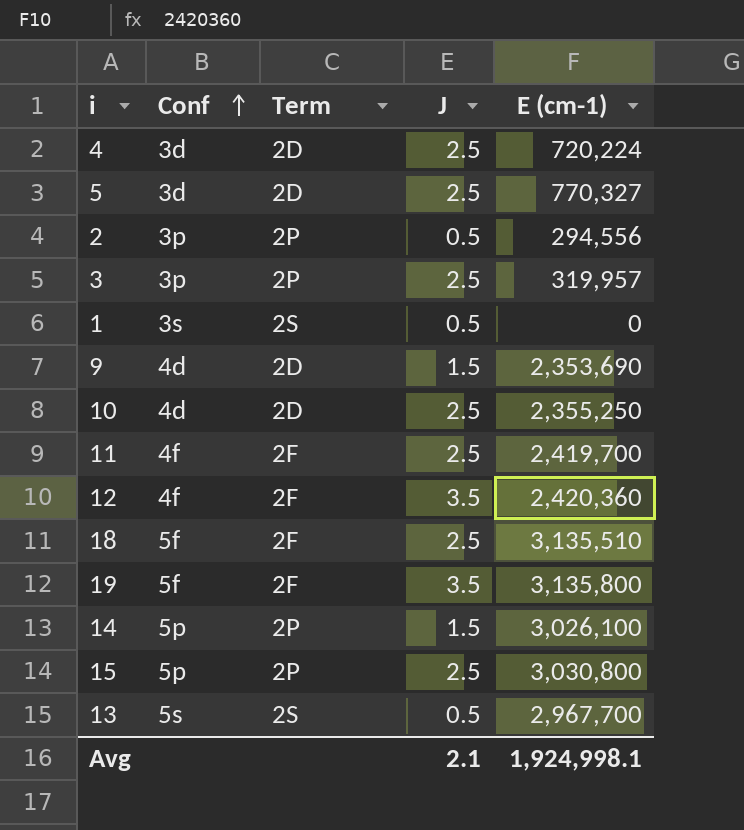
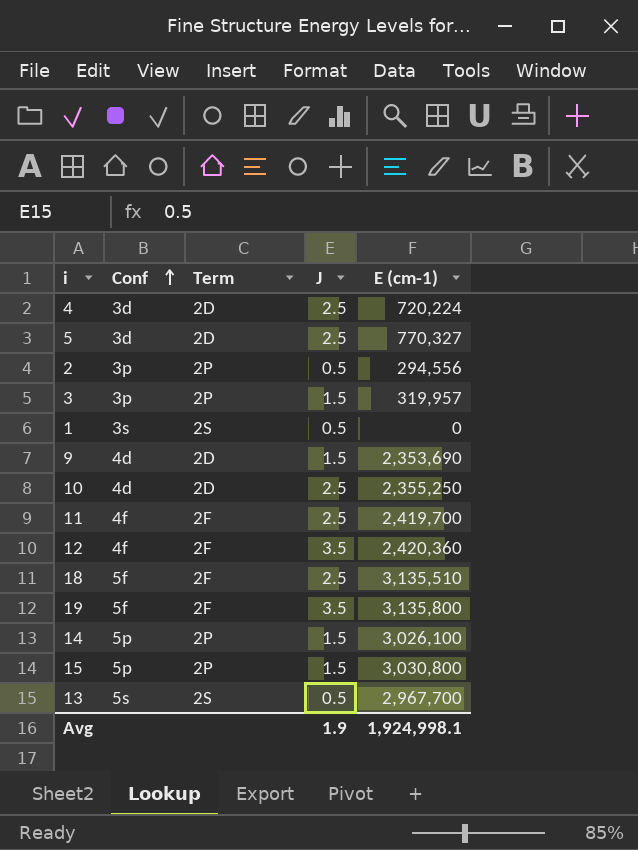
3 | J: 2.5 -> 1.5
15 | J: 2.5 -> 1.5
Avg | J: 2.1 -> 1.9

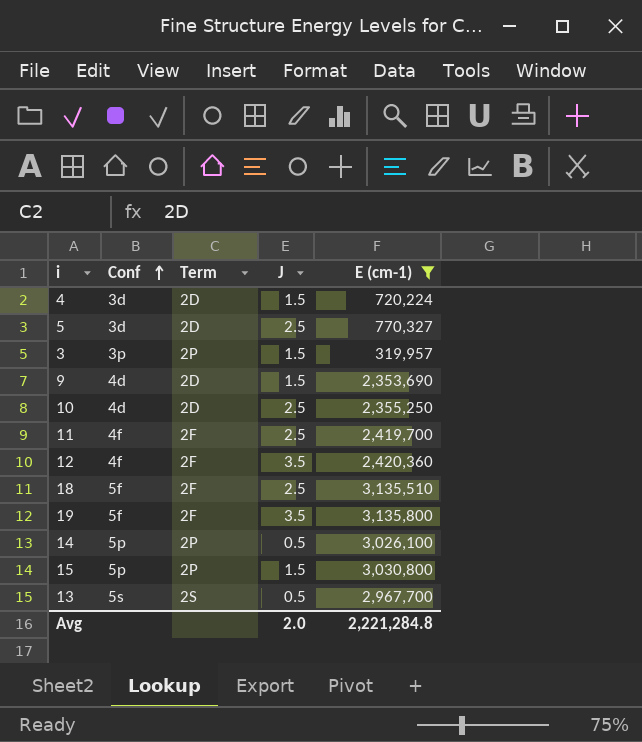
filter: none -> E (cm-1) >= 319,957
4 | J: 2.5 -> 1.5
14 | J: 1.5 -> 0.5
Avg | J: 1.9 -> 2.0
Avg | E (cm-1): 1,924,998.1 -> 2,221,284.8

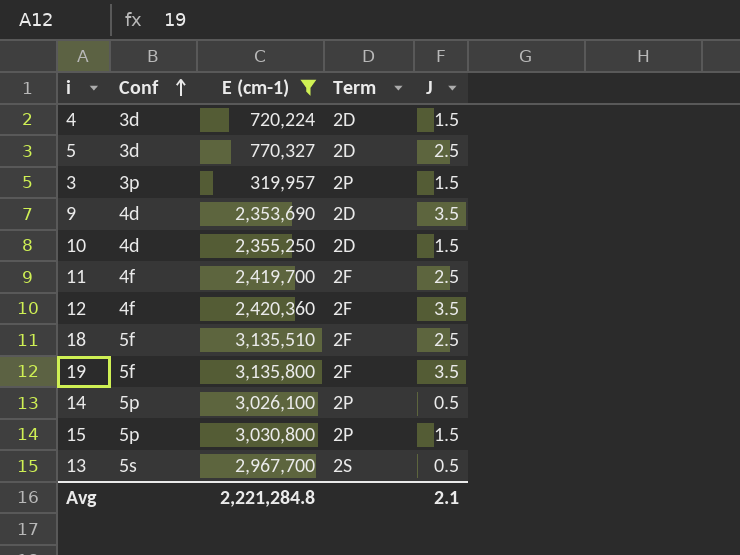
column E (cm-1) | position: 5 -> 3
9 | J: 1.5 -> 3.5
10 | J: 2.5 -> 1.5
Avg | J: 2.0 -> 2.1

